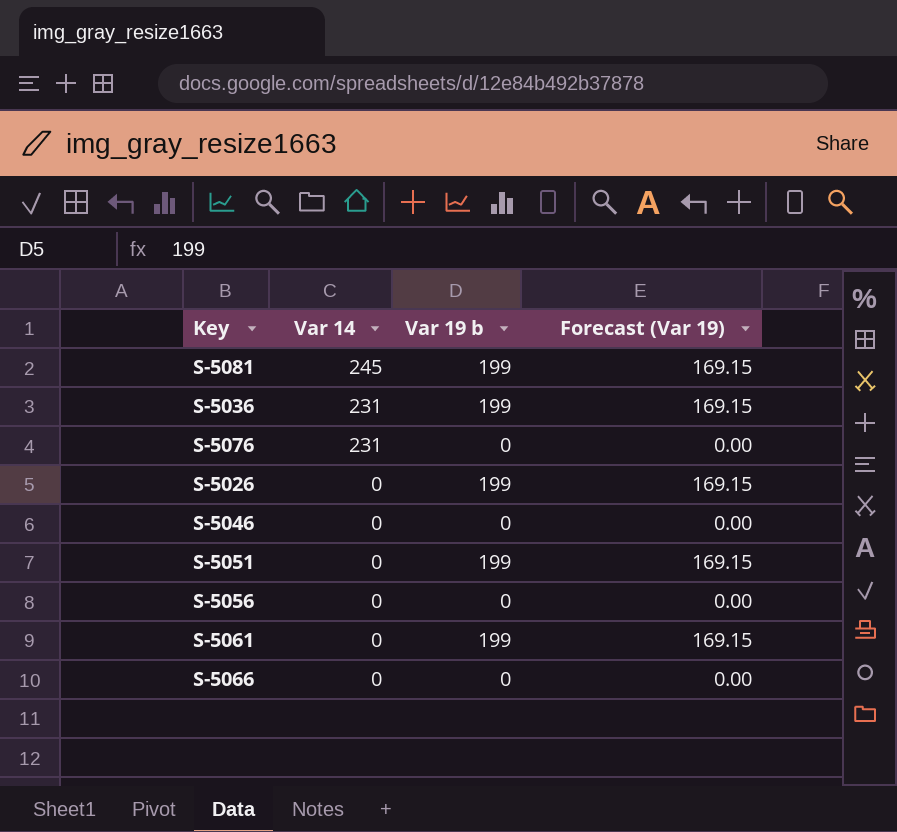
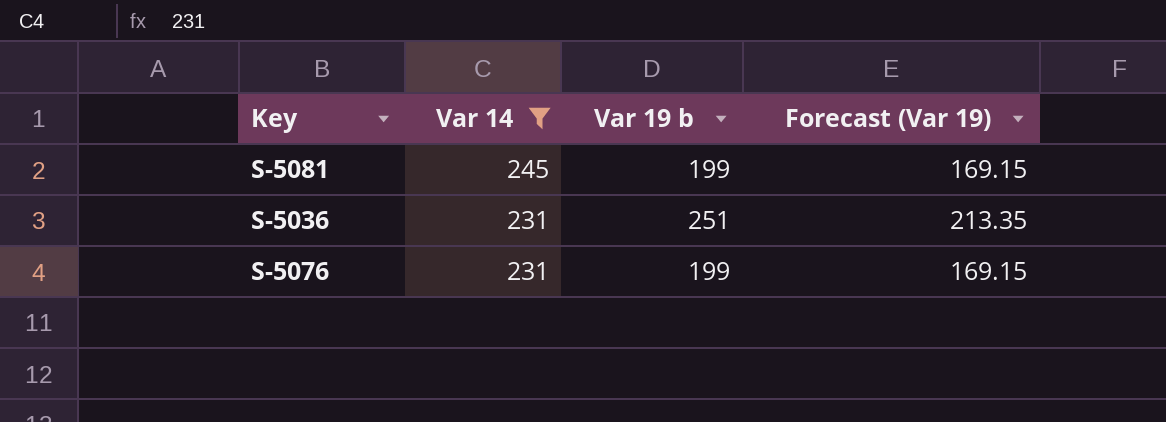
filter: none -> Var 14 != 0
S-5036 | Var 19 b: 199 -> 251
S-5036 | Forecast (Var 19): 169.15 -> 213.35
S-5076 | Var 19 b: 0 -> 199
S-5076 | Forecast (Var 19): 0.00 -> 169.15

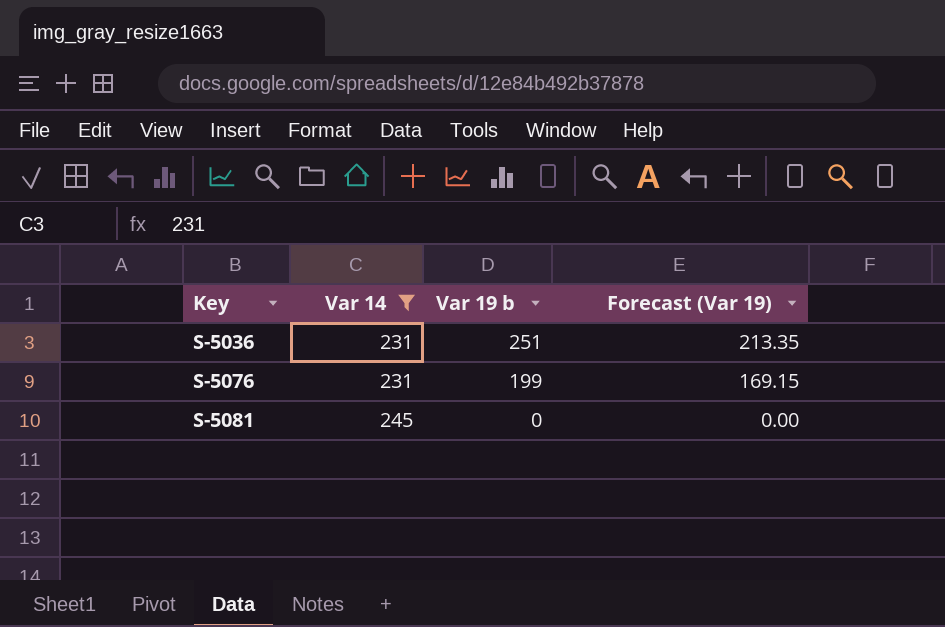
row order: Var 14 descending -> Key ascending
S-5081 | Var 19 b: 199 -> 0
S-5081 | Forecast (Var 19): 169.15 -> 0.00

